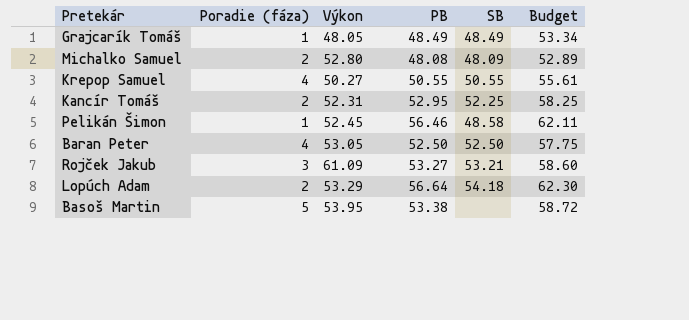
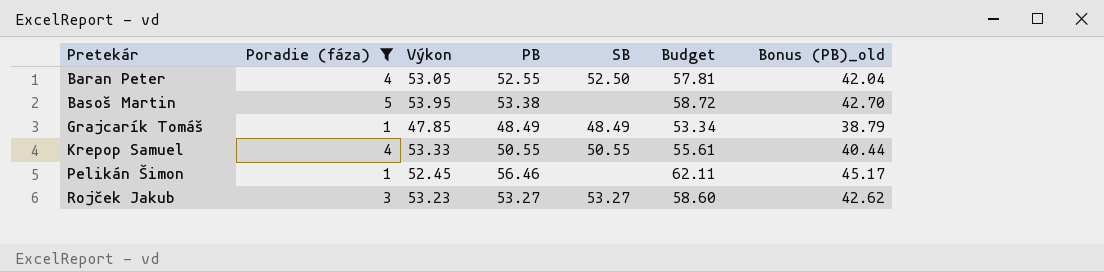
filter: none -> Poradie (fáza) != 2
row order: none -> Pretekár ascending
column Bonus (PB)_old | formula: none -> [PB] * 0.8
Baran Peter | PB: 52.50 -> 52.55
Baran Peter | Budget: 57.75 -> 57.81
Grajcarík Tomáš | Výkon: 48.05 -> 47.85
Krepop Samuel | Výkon: 50.27 -> 53.33
Pelikán Šimon | SB: 48.58 -> none
Rojček Jakub | Výkon: 61.09 -> 53.23
Rojček Jakub | SB: 53.21 -> 53.27

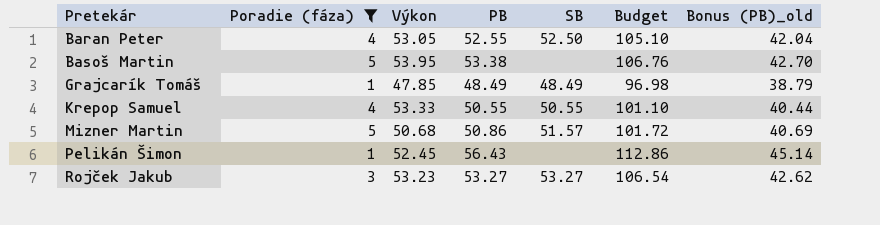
column Budget | formula: [PB] * 1.1 -> [PB] * 2
row Mizner Martin: none -> 5 | 50.68 | 50.86 | 51.57 | 101.72 | 40.69
Pelikán Šimon | PB: 56.46 -> 56.43
Pelikán Šimon | Bonus (PB)_old: 45.17 -> 45.14

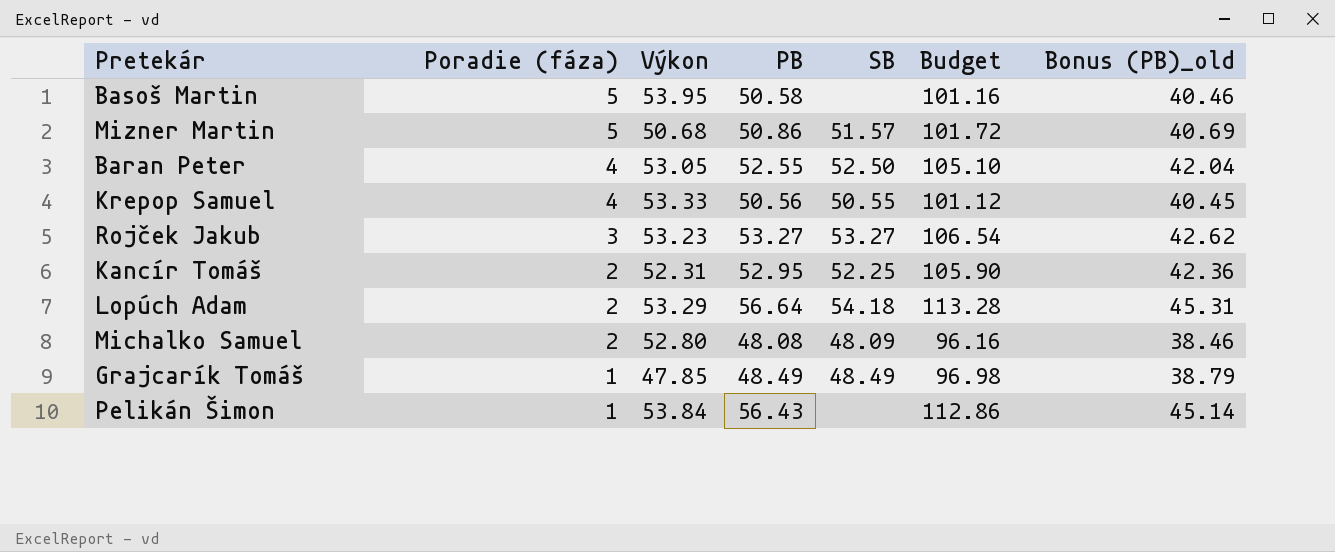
filter: Poradie (fáza) != 2 -> none
row order: Pretekár ascending -> Poradie (fáza) descending
Basoš Martin | PB: 53.38 -> 50.58
Basoš Martin | Budget: 106.76 -> 101.16
Basoš Martin | Bonus (PB)_old: 42.70 -> 40.46
Krepop Samuel | PB: 50.55 -> 50.56
Krepop Samuel | Budget: 101.10 -> 101.12
Krepop Samuel | Bonus (PB)_old: 40.44 -> 40.45
Pelikán Šimon | Výkon: 52.45 -> 53.84

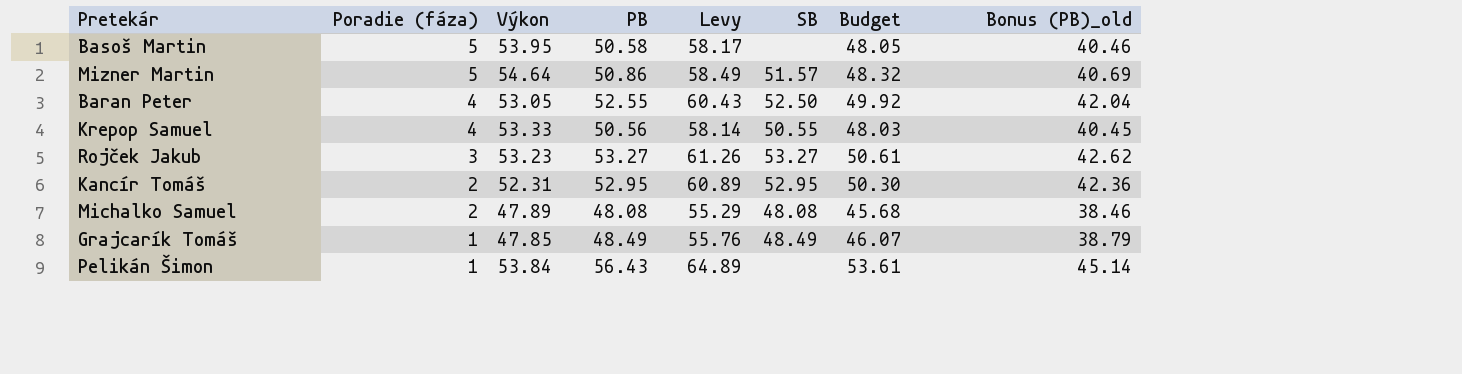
column Levy | formula: none -> [PB] * 1.15
column Budget | formula: [PB] * 2 -> [PB] * 0.95
row Lopúch Adam: 2 | 53.29 | 56.64 | 54.18 | 113.28 | 45.31 -> none
Mizner Martin | Výkon: 50.68 -> 54.64
Kancír Tomáš | SB: 52.25 -> 52.95
Michalko Samuel | Výkon: 52.80 -> 47.89
Michalko Samuel | SB: 48.09 -> 48.08

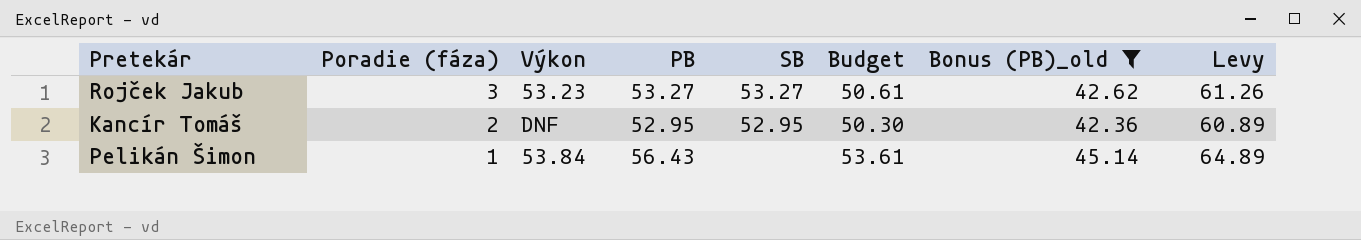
filter: none -> Bonus (PB)_old >= 42.36
column Levy | position: 5 -> 8
Kancír Tomáš | Výkon: 52.31 -> DNF

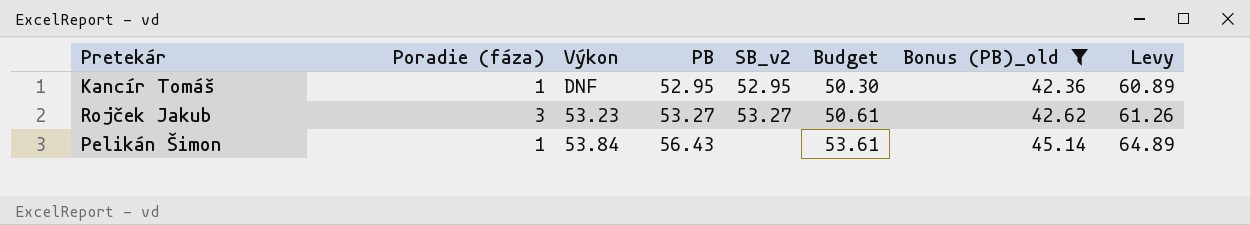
row order: Poradie (fáza) descending -> PB ascending
column name: SB -> SB_v2
Kancír Tomáš | Poradie (fáza): 2 -> 1

